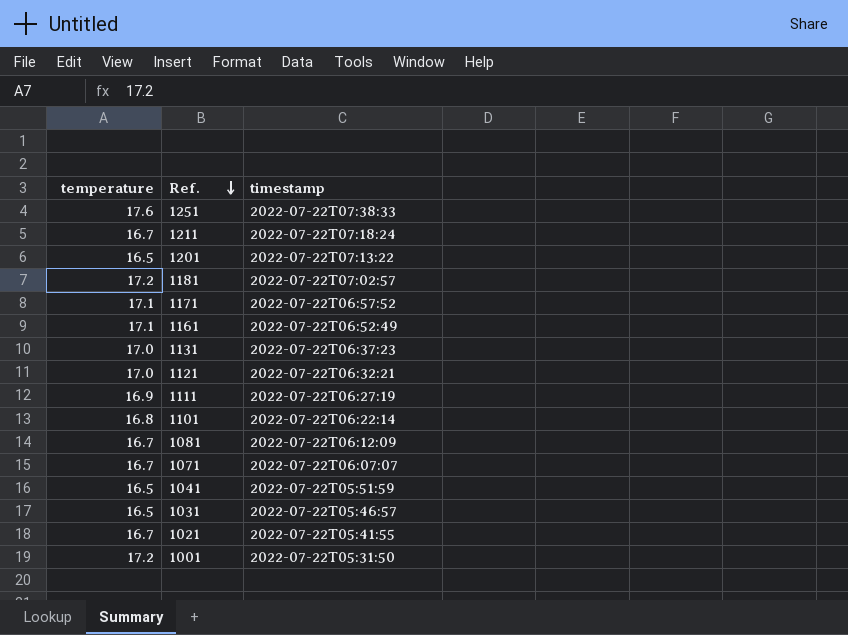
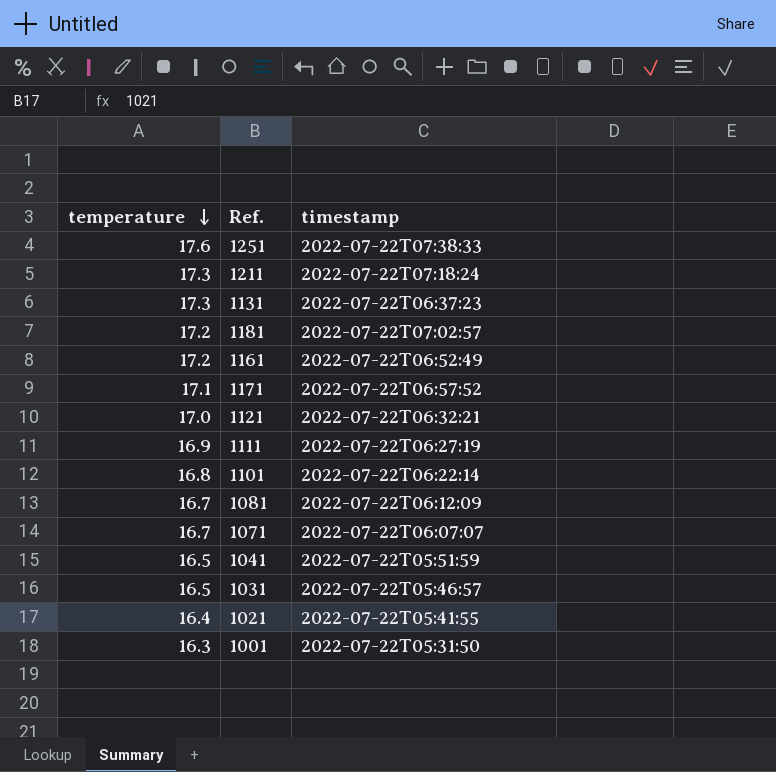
row order: Ref. descending -> temperature descending
row 1201: 16.5 | 2022-07-22T07:13:22 -> none
1211 | temperature: 16.7 -> 17.3
1131 | temperature: 17.0 -> 17.3
1161 | temperature: 17.1 -> 17.2
1021 | temperature: 16.7 -> 16.4
1001 | temperature: 17.2 -> 16.3

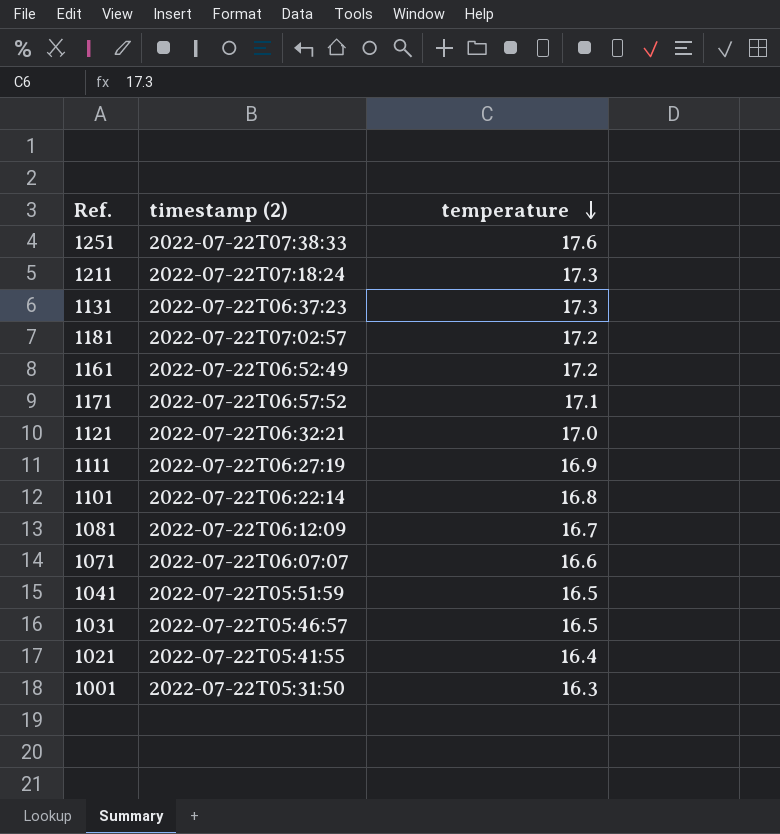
column name: timestamp -> timestamp (2)
column temperature | position: 1 -> 3
1071 | temperature: 16.7 -> 16.6

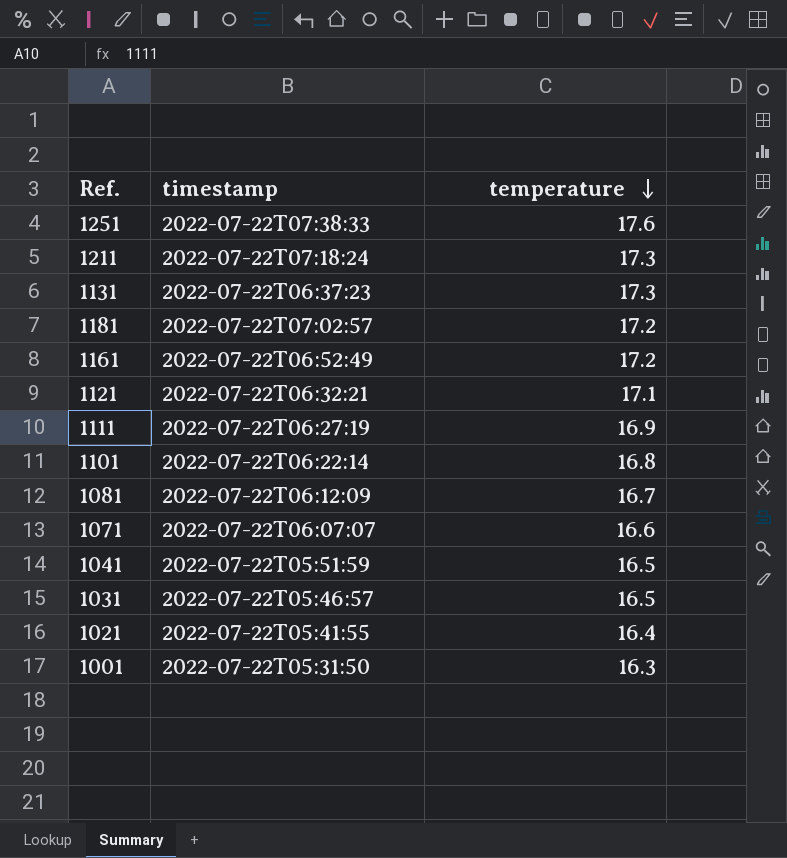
column name: timestamp (2) -> timestamp
row 1171: 2022-07-22T06:57:52 | 17.1 -> none
1121 | temperature: 17.0 -> 17.1

